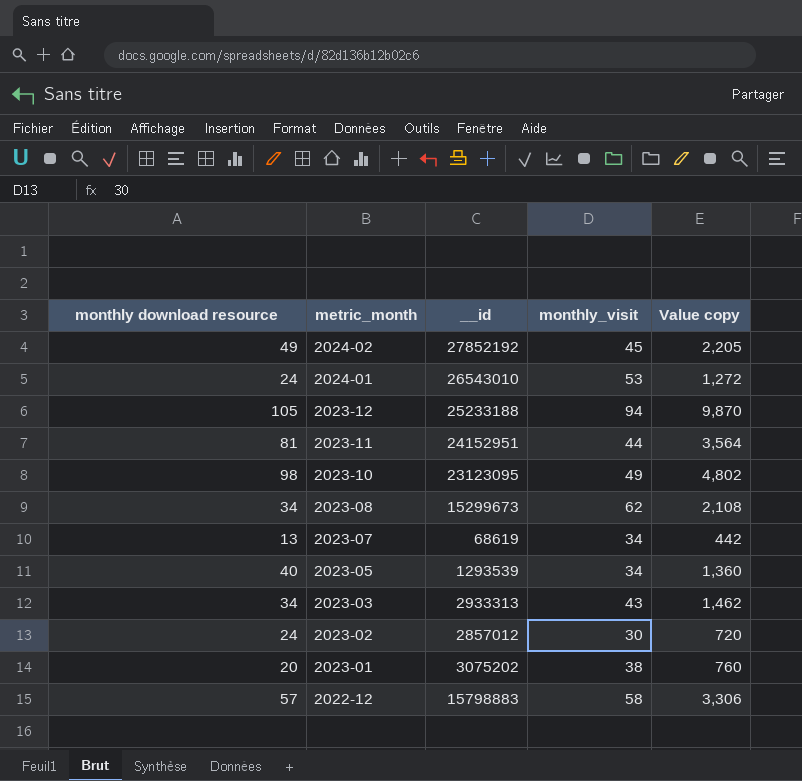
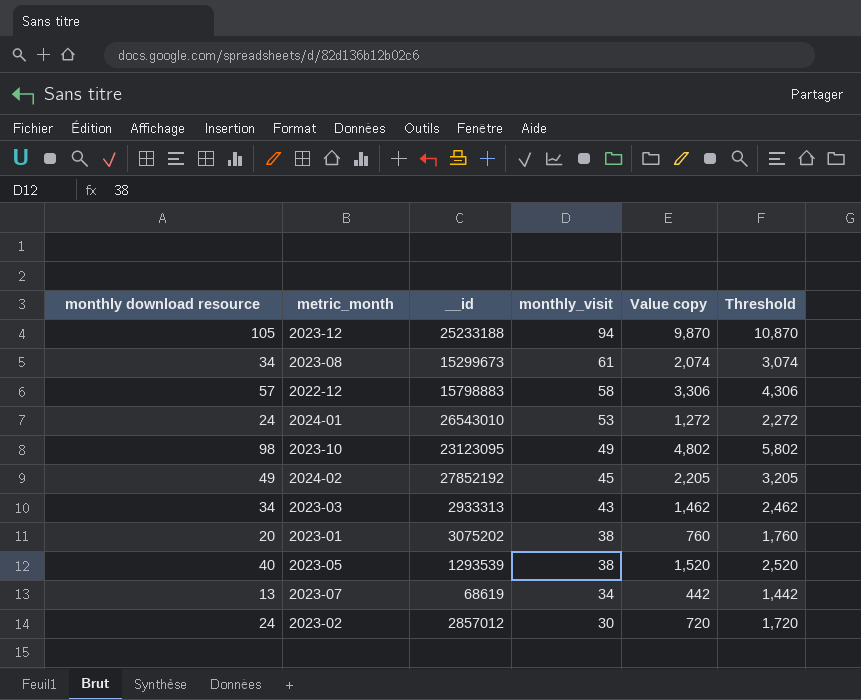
row order: metric_month descending -> monthly_visit descending
column Threshold | formula: none -> [Value copy] + 1000
row 2023-11: 81 | 24152951 | 44 | 3,564 -> none
2023-08 | monthly_visit: 62 -> 61
2023-08 | Value copy: 2,108 -> 2,074
2023-05 | monthly_visit: 34 -> 38
2023-05 | Value copy: 1,360 -> 1,520

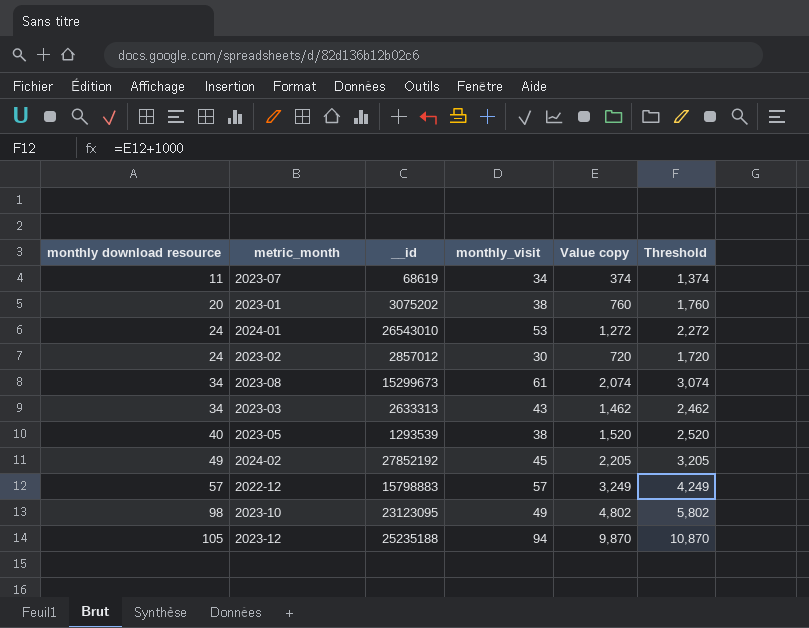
row order: monthly_visit descending -> monthly download resource ascending
2023-07 | monthly download resource: 13 -> 11
2023-07 | Value copy: 442 -> 374
2023-07 | Threshold: 1,442 -> 1,374
2023-03 | __id: 2933313 -> 2633313
2022-12 | monthly_visit: 58 -> 57
2022-12 | Value copy: 3,306 -> 3,249
2022-12 | Threshold: 4,306 -> 4,249
2023-12 | __id: 25233188 -> 25235188

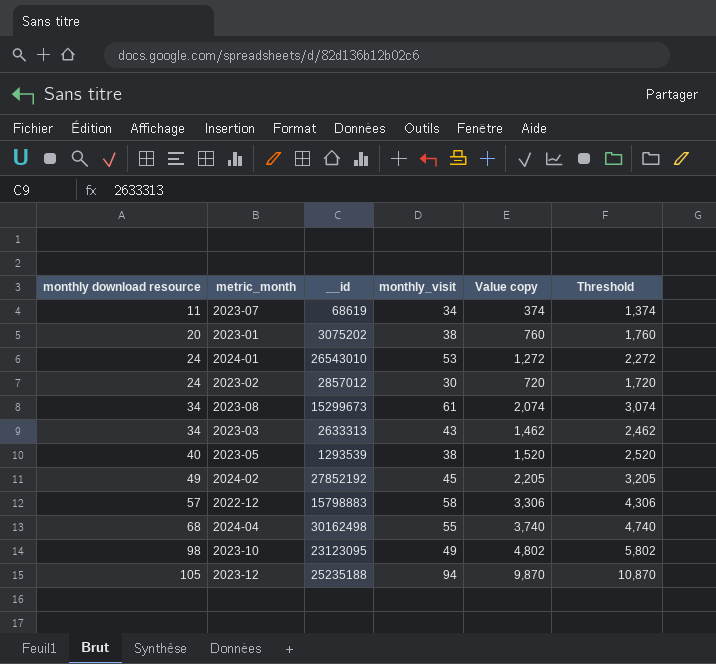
2022-12 | monthly_visit: 57 -> 58
2022-12 | Value copy: 3,249 -> 3,306
2022-12 | Threshold: 4,249 -> 4,306
row 2024-04: none -> 68 | 30162498 | 55 | 3,740 | 4,740

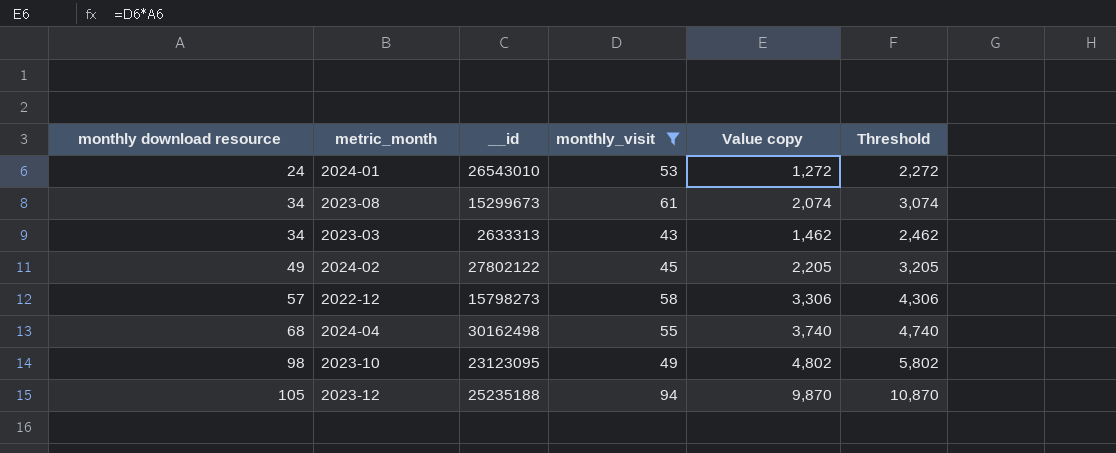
filter: none -> monthly_visit >= 43
2024-02 | __id: 27852192 -> 27802122
2022-12 | __id: 15798883 -> 15798273

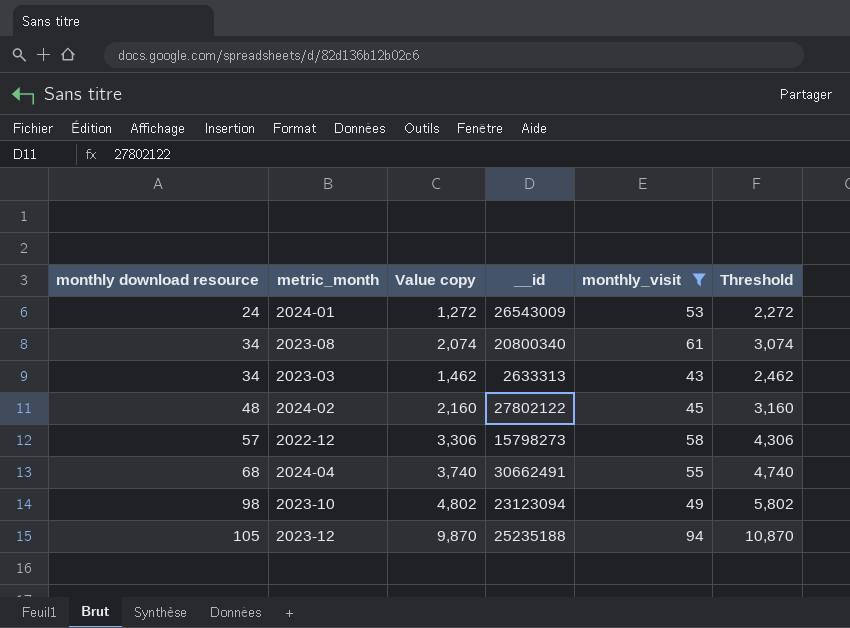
column Value copy | position: 5 -> 3
2024-01 | __id: 26543010 -> 26543009
2023-08 | __id: 15299673 -> 20800340
2024-02 | monthly download resource: 49 -> 48
2024-02 | Value copy: 2,205 -> 2,160
2024-02 | Threshold: 3,205 -> 3,160
2024-04 | __id: 30162498 -> 30662491
2023-10 | __id: 23123095 -> 23123094

